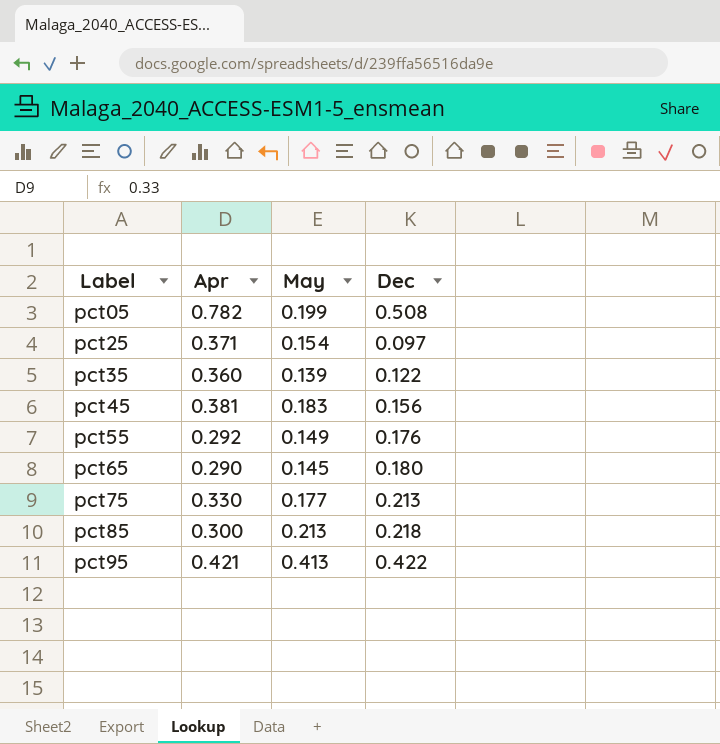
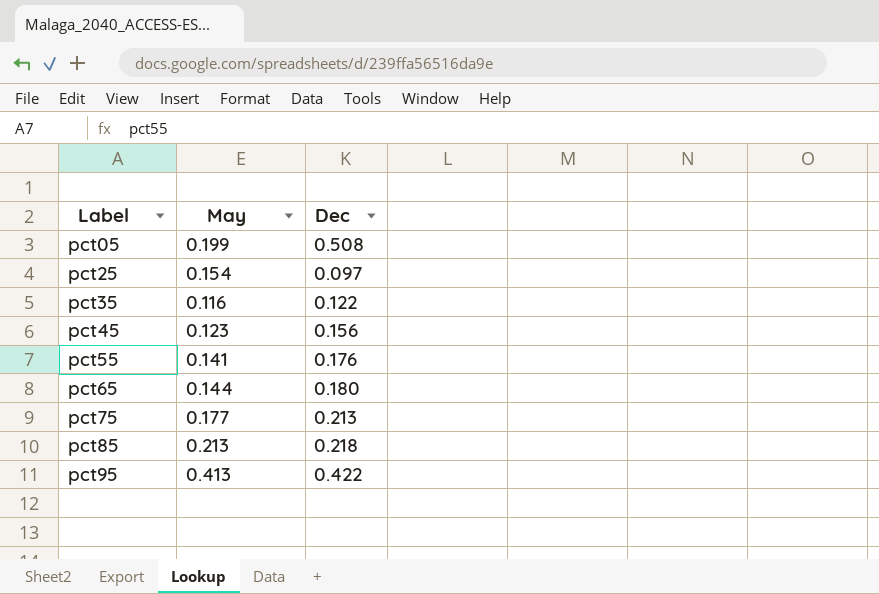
column Apr | position: 2 -> none
pct35 | May: 0.139 -> 0.116
pct45 | May: 0.183 -> 0.123
pct55 | May: 0.149 -> 0.141
pct65 | May: 0.145 -> 0.144

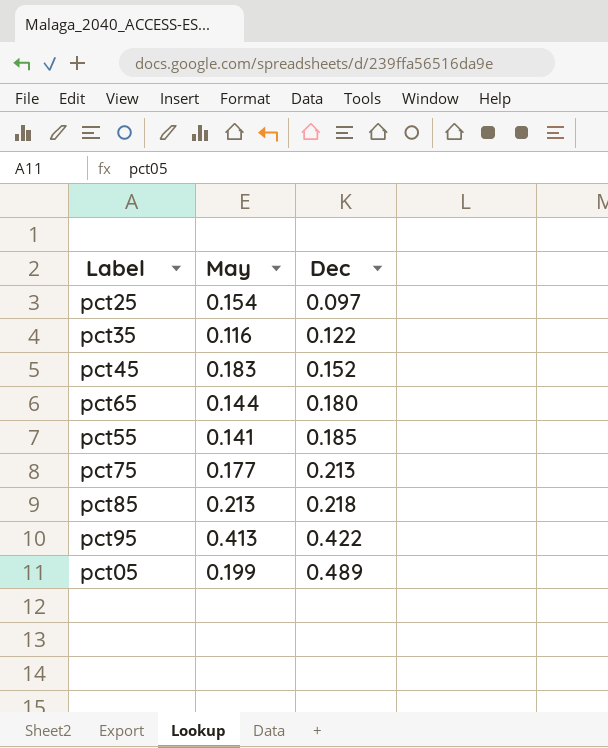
row order: Label ascending -> Dec ascending
pct45 | May: 0.123 -> 0.183
pct45 | Dec: 0.156 -> 0.152
pct55 | Dec: 0.176 -> 0.185
pct05 | Dec: 0.508 -> 0.489

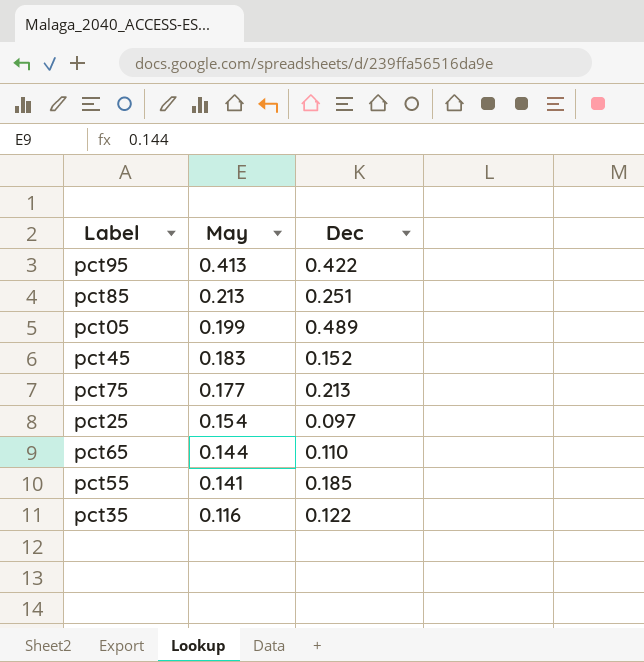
row order: Dec ascending -> May descending
pct85 | Dec: 0.218 -> 0.251
pct65 | Dec: 0.180 -> 0.110

